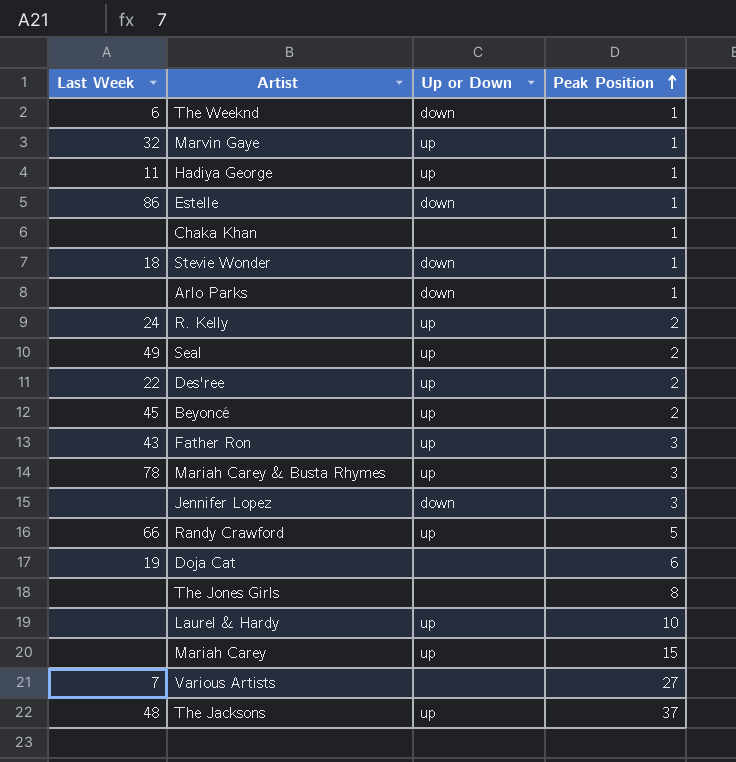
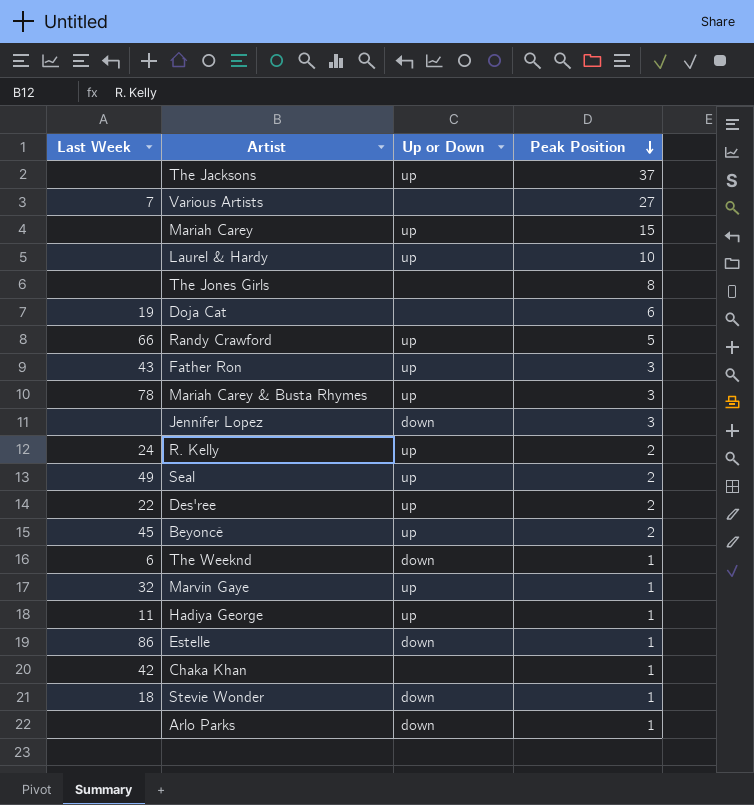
row order: Peak Position ascending -> Peak Position descending
The Jacksons | Last Week: 48 -> none
Chaka Khan | Last Week: none -> 42

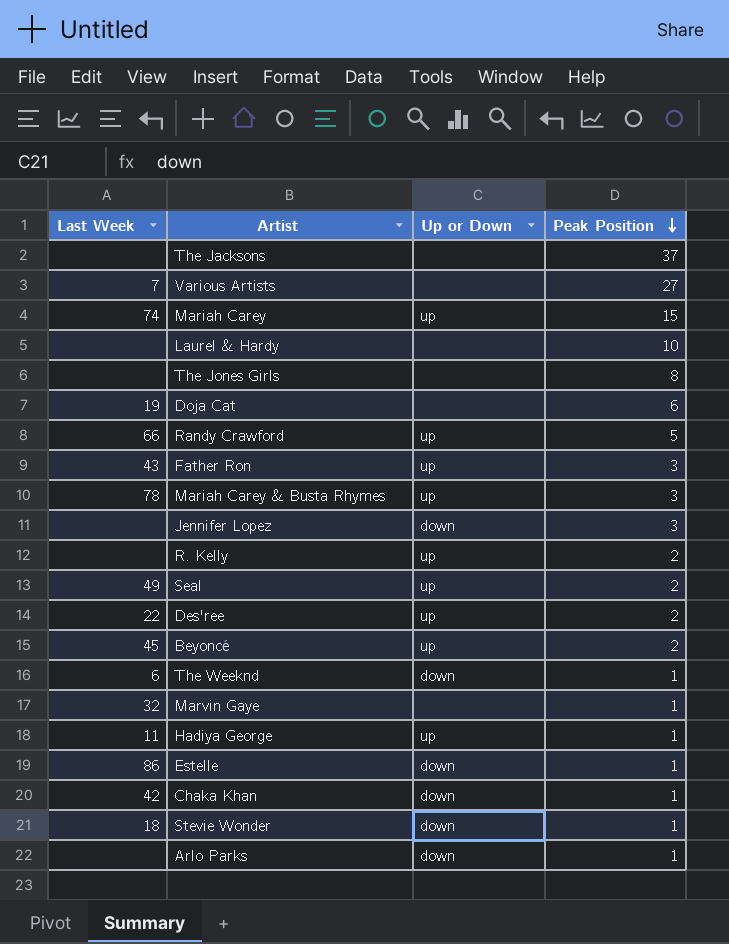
The Jacksons | Up or Down: up -> none
Mariah Carey | Last Week: none -> 74
Laurel & Hardy | Up or Down: up -> none
R. Kelly | Last Week: 24 -> none
Marvin Gaye | Up or Down: up -> none
Chaka Khan | Up or Down: none -> down

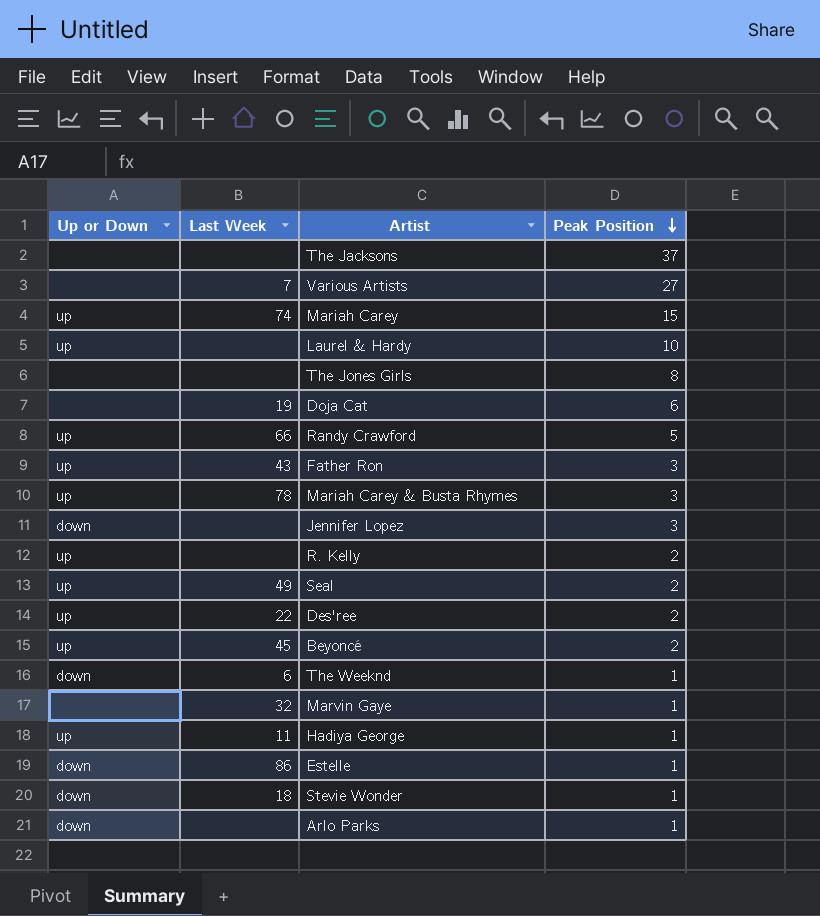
column Up or Down | position: 3 -> 1
row Chaka Khan: 42 | down | 1 -> none
Laurel & Hardy | Up or Down: none -> up

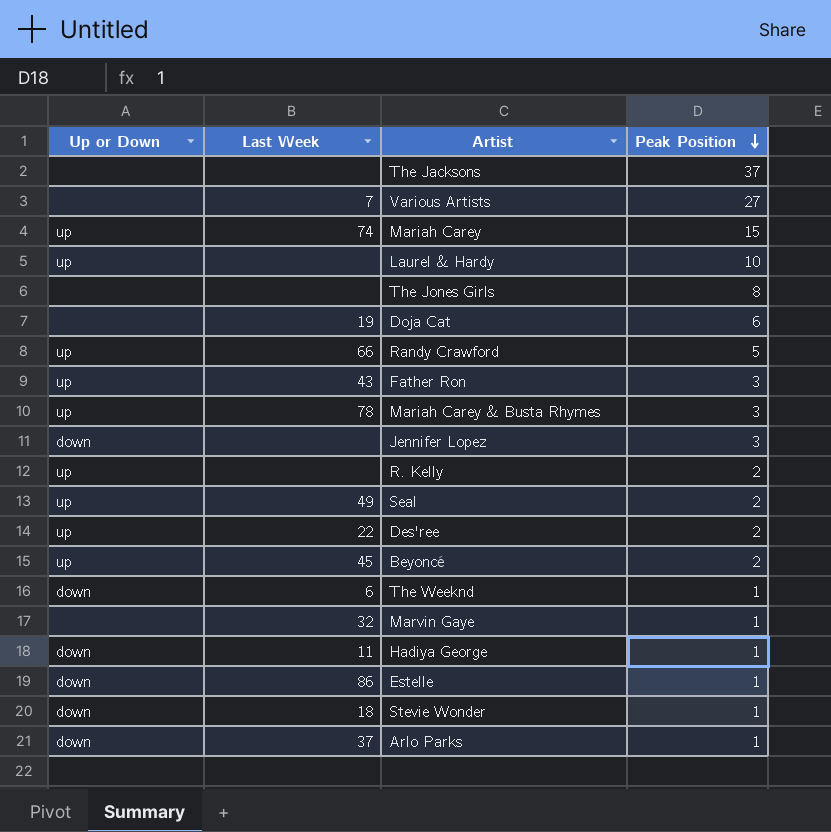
Hadiya George | Up or Down: up -> down
Arlo Parks | Last Week: none -> 37

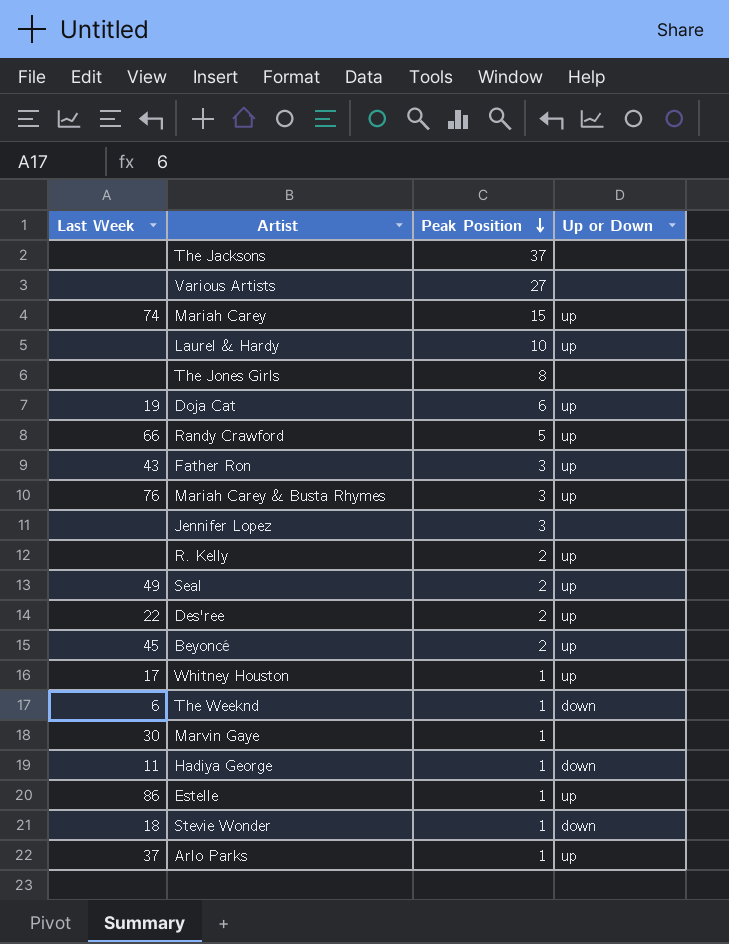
column Up or Down | position: 1 -> 4
Various Artists | Last Week: 7 -> none
Doja Cat | Up or Down: none -> up
Mariah Carey & Busta Rhymes | Last Week: 78 -> 76
Jennifer Lopez | Up or Down: down -> none
row Whitney Houston: none -> 17 | 1 | up
Marvin Gaye | Last Week: 32 -> 30
Estelle | Up or Down: down -> up
Arlo Parks | Up or Down: down -> up

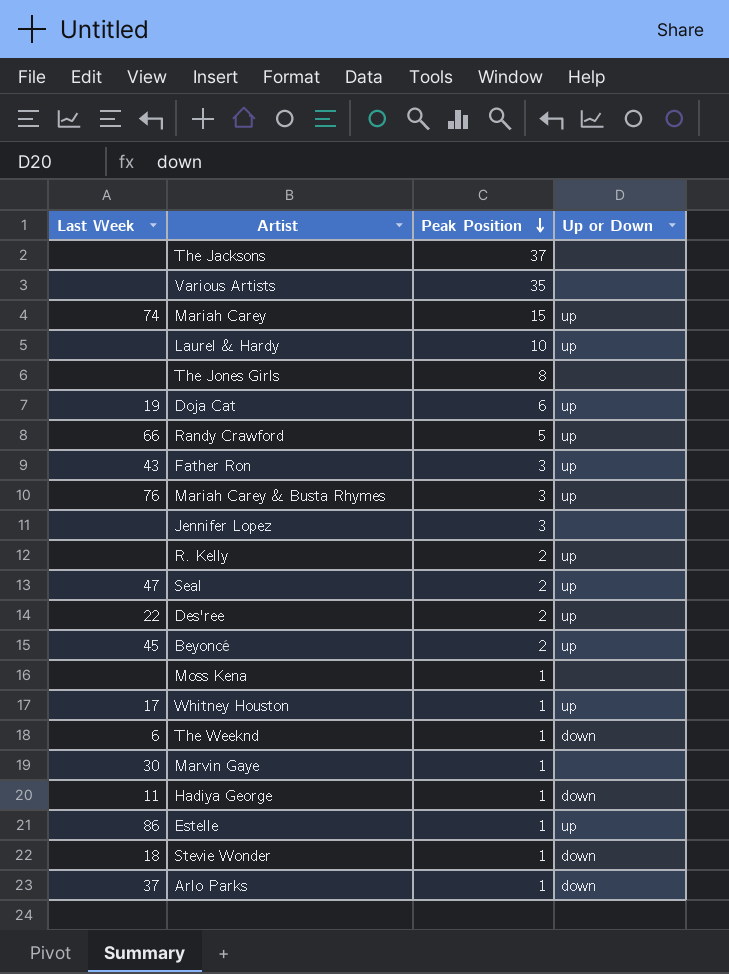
Various Artists | Peak Position: 27 -> 35
Seal | Last Week: 49 -> 47
row Moss Kena: none -> none | 1 | none
Arlo Parks | Up or Down: up -> down

